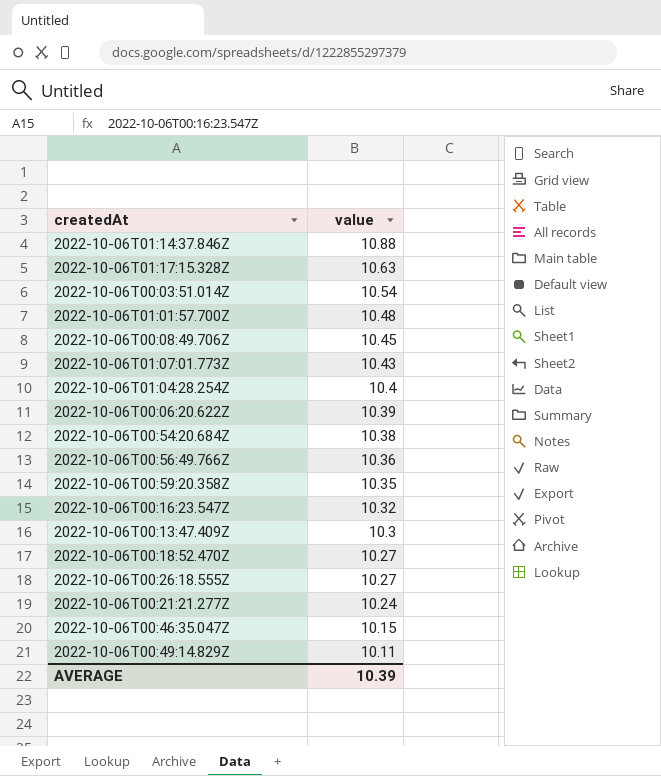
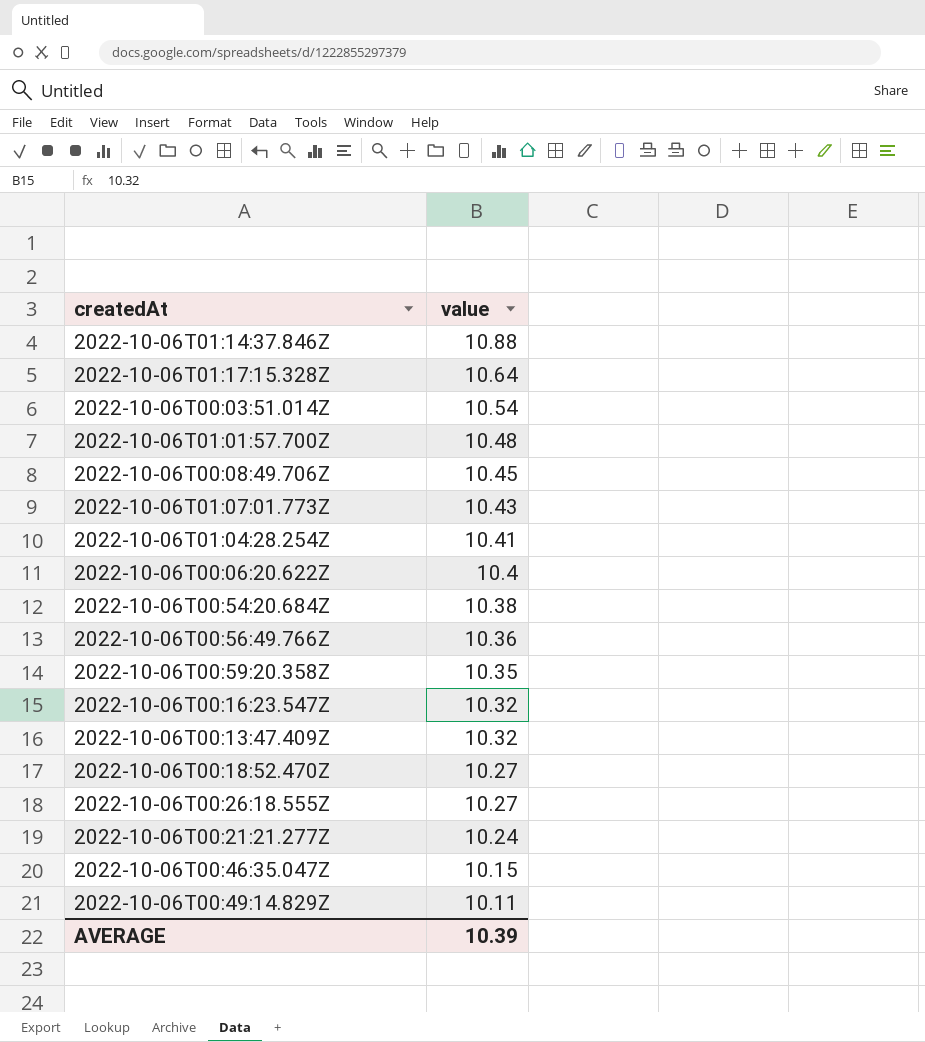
2022-10-06T01:17:15.328Z | value: 10.63 -> 10.64
2022-10-06T01:04:28.254Z | value: 10.4 -> 10.41
2022-10-06T00:06:20.622Z | value: 10.39 -> 10.4
2022-10-06T00:13:47.409Z | value: 10.3 -> 10.32

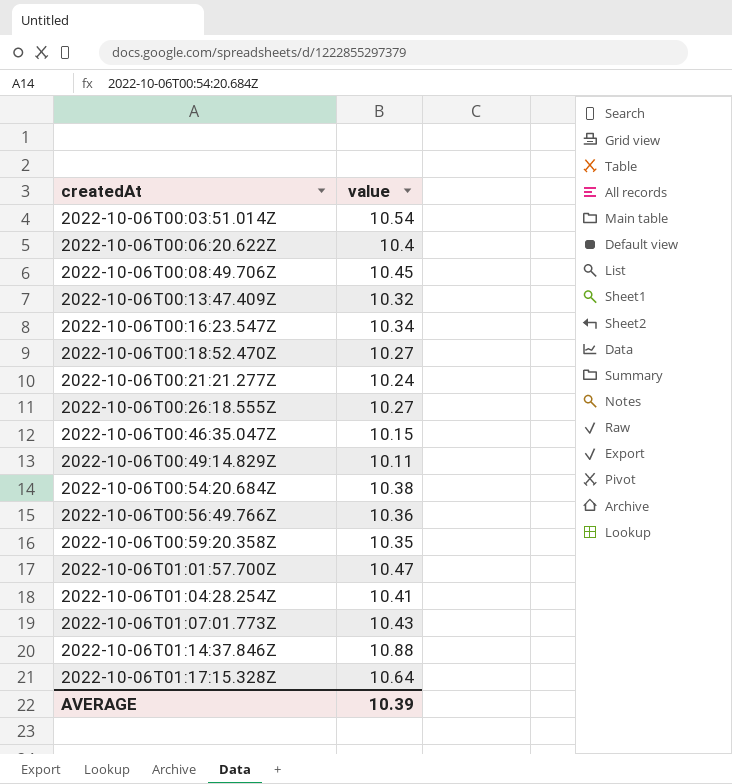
row order: value descending -> createdAt ascending
2022-10-06T00:16:23.547Z | value: 10.32 -> 10.34
2022-10-06T01:01:57.700Z | value: 10.48 -> 10.47

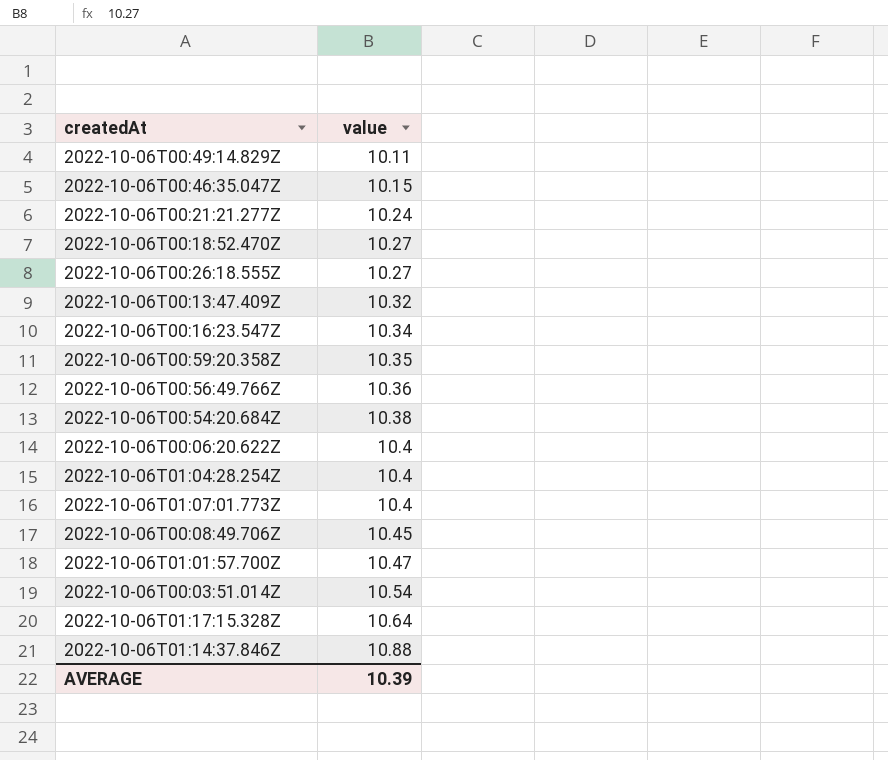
row order: createdAt ascending -> value ascending
2022-10-06T01:04:28.254Z | value: 10.41 -> 10.4
2022-10-06T01:07:01.773Z | value: 10.43 -> 10.4

